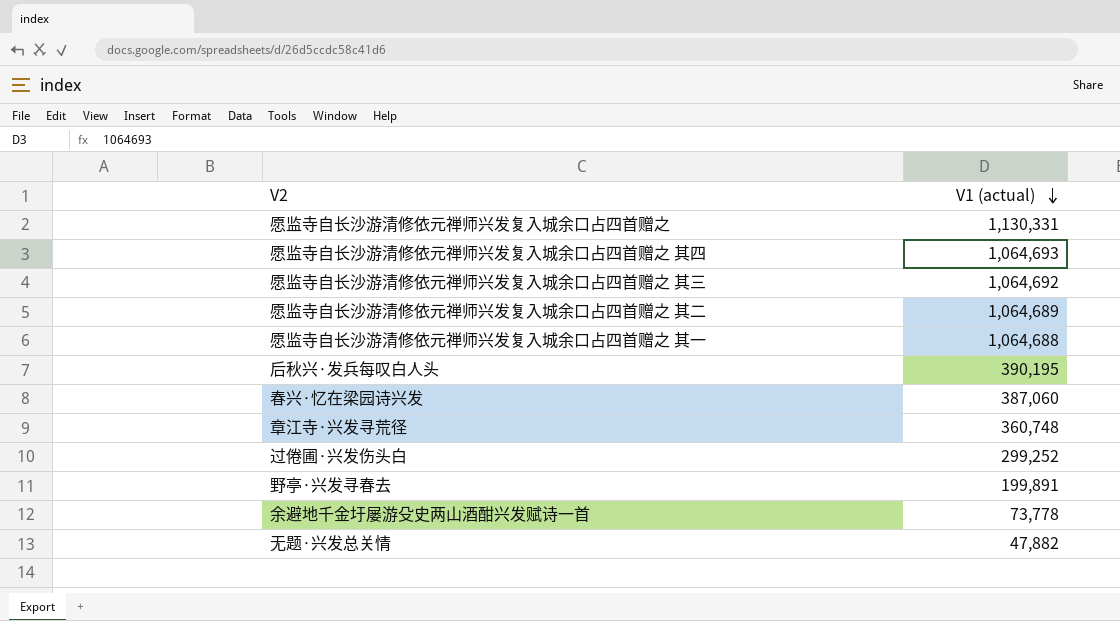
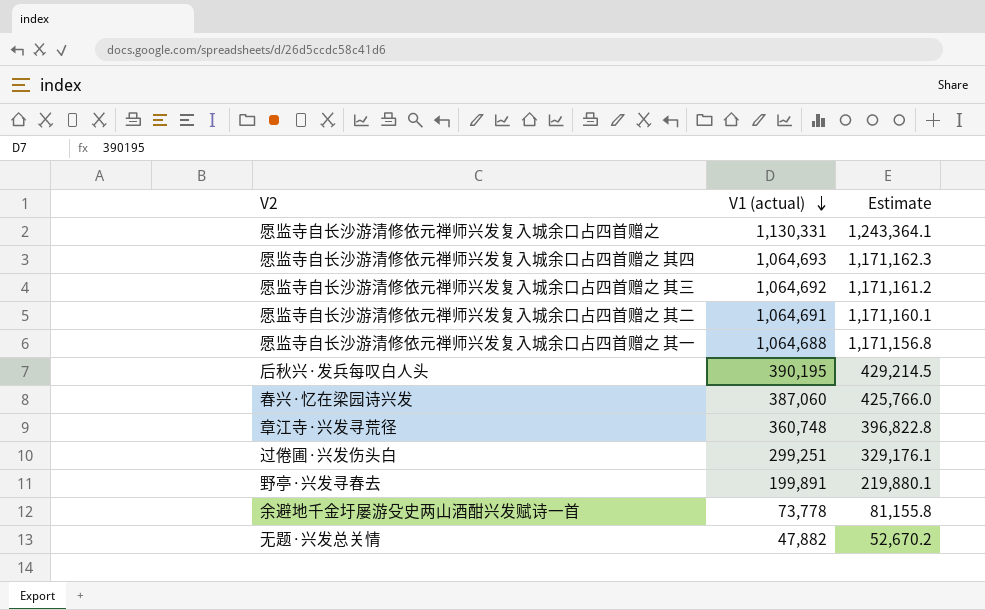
column Estimate | formula: none -> [V1 (actual)] * 1.1
愿监寺自长沙游清修依元禅师兴发复入城余口占四首赠之 其二 | V1 (actual): 1,064,689 -> 1,064,691
过倦圃·兴发伤头白 | V1 (actual): 299,252 -> 299,251

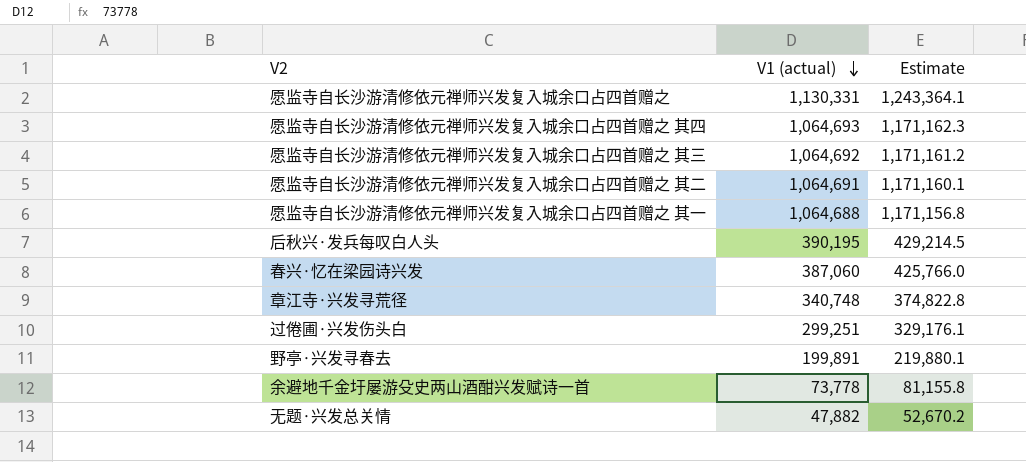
章江寺·兴发寻荒径 | V1 (actual): 360,748 -> 340,748
章江寺·兴发寻荒径 | Estimate: 396,822.8 -> 374,822.8

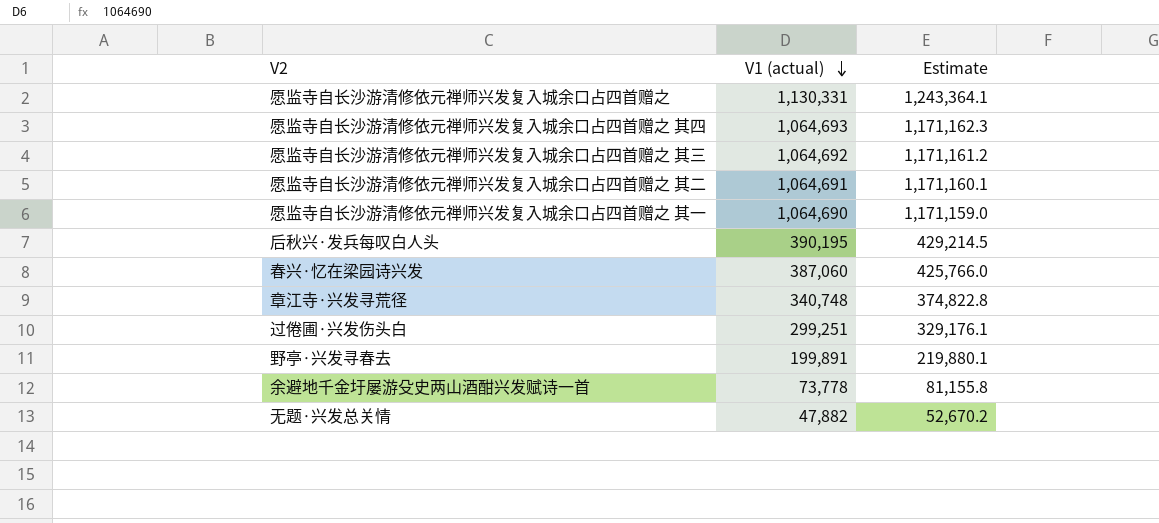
愿监寺自长沙游清修依元禅师兴发复入城余口占四首赠之 其一 | V1 (actual): 1,064,688 -> 1,064,690
愿监寺自长沙游清修依元禅师兴发复入城余口占四首赠之 其一 | Estimate: 1,171,156.8 -> 1,171,159.0

